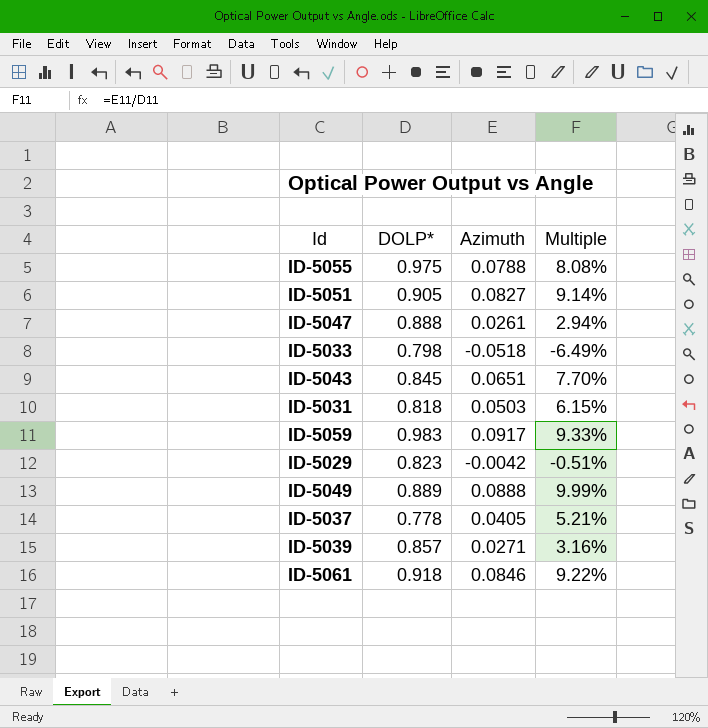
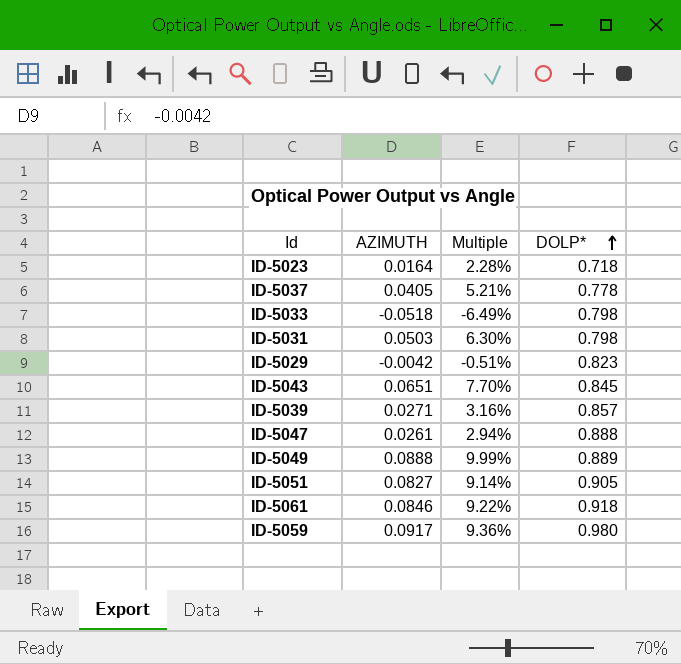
row order: none -> DOLP* ascending
column name: Azimuth -> AZIMUTH
column DOLP* | position: 2 -> 4
row ID-5055: 0.975 | 0.0788 | 8.08% -> none
row ID-5023: none -> 0.0164 | 2.28% | 0.718
ID-5031 | Multiple: 6.15% -> 6.30%
ID-5031 | DOLP*: 0.818 -> 0.798
ID-5059 | Multiple: 9.33% -> 9.36%
ID-5059 | DOLP*: 0.983 -> 0.980

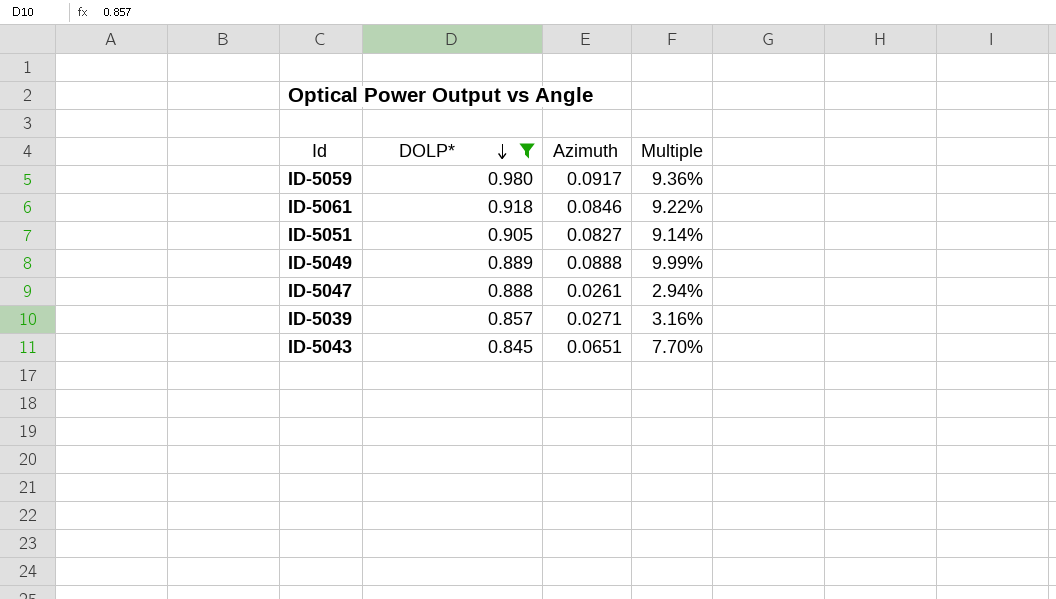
filter: none -> DOLP* >= 0.845
row order: DOLP* ascending -> DOLP* descending
column DOLP* | position: 4 -> 2
column name: AZIMUTH -> Azimuth

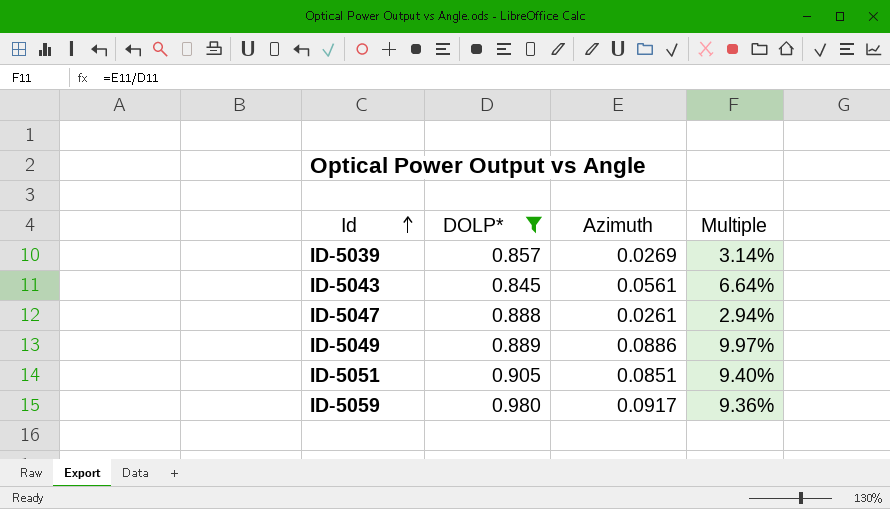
row order: DOLP* descending -> Id ascending
row ID-5061: 0.918 | 0.0846 | 9.22% -> none
ID-5039 | Azimuth: 0.0271 -> 0.0269
ID-5039 | Multiple: 3.16% -> 3.14%
ID-5043 | Azimuth: 0.0651 -> 0.0561
ID-5043 | Multiple: 7.70% -> 6.64%
ID-5049 | Azimuth: 0.0888 -> 0.0886
ID-5049 | Multiple: 9.99% -> 9.97%
ID-5051 | Azimuth: 0.0827 -> 0.0851
ID-5051 | Multiple: 9.14% -> 9.40%

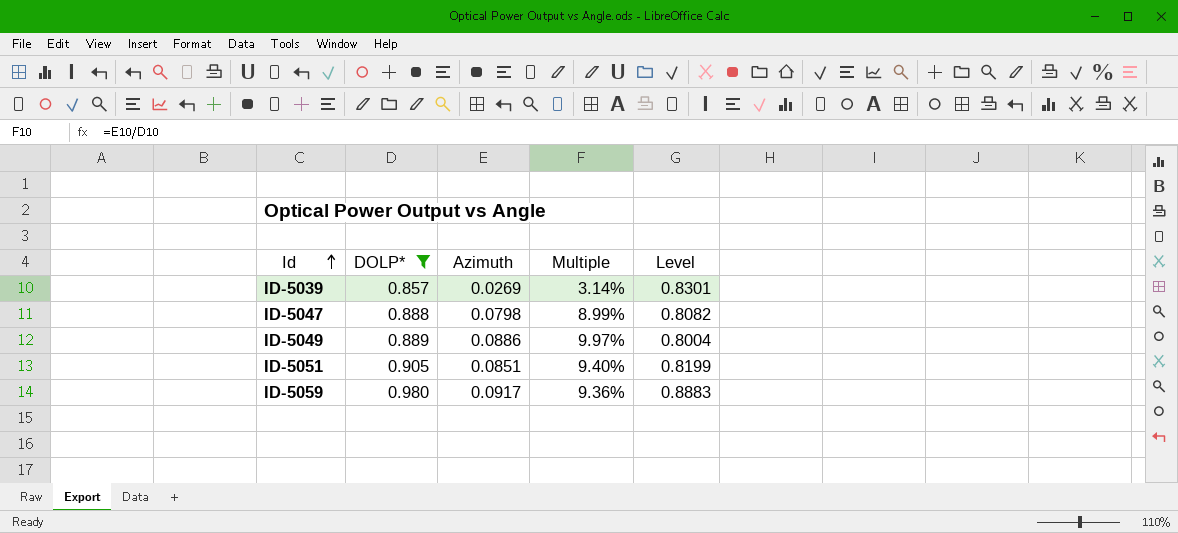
column Level | formula: none -> [DOLP*] - [Azimuth]
row ID-5043: 0.845 | 0.0561 | 6.64% -> none
ID-5047 | Azimuth: 0.0261 -> 0.0798
ID-5047 | Multiple: 2.94% -> 8.99%

